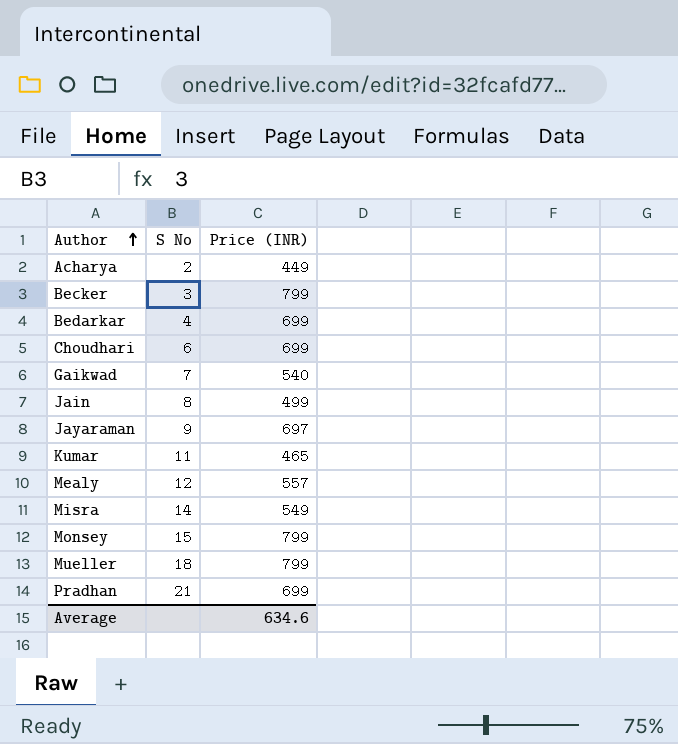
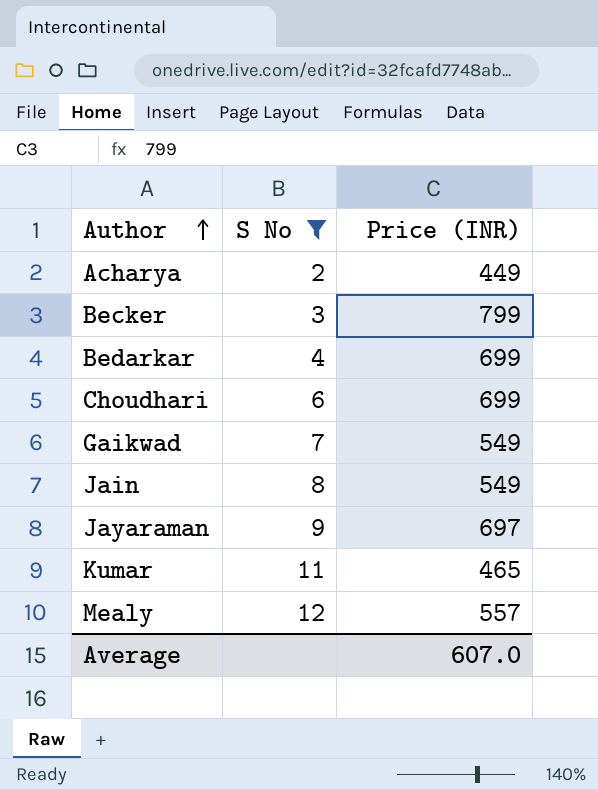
filter: none -> S No <= 12
Gaikwad | Price (INR): 540 -> 549
Jain | Price (INR): 499 -> 549
Average | Price (INR): 634.6 -> 607.0

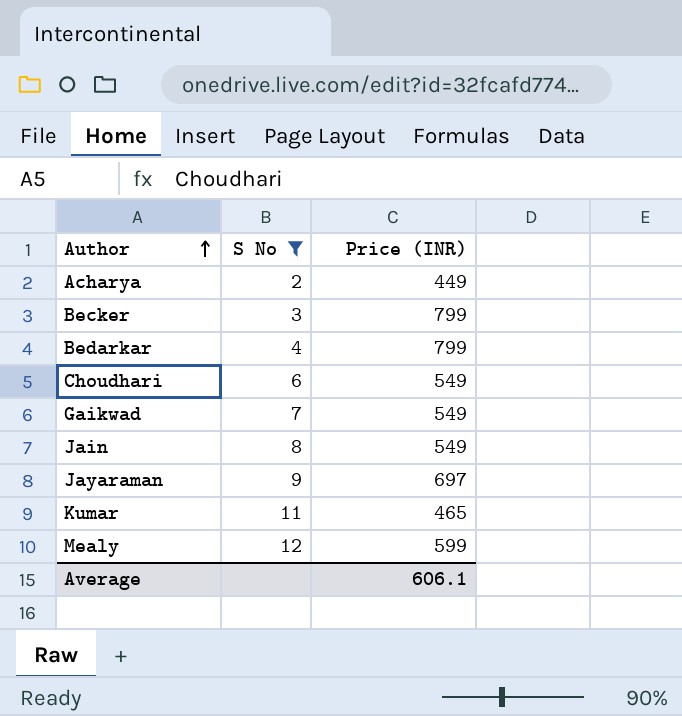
Bedarkar | Price (INR): 699 -> 799
Choudhari | Price (INR): 699 -> 549
Mealy | Price (INR): 557 -> 599
Average | Price (INR): 607.0 -> 606.1

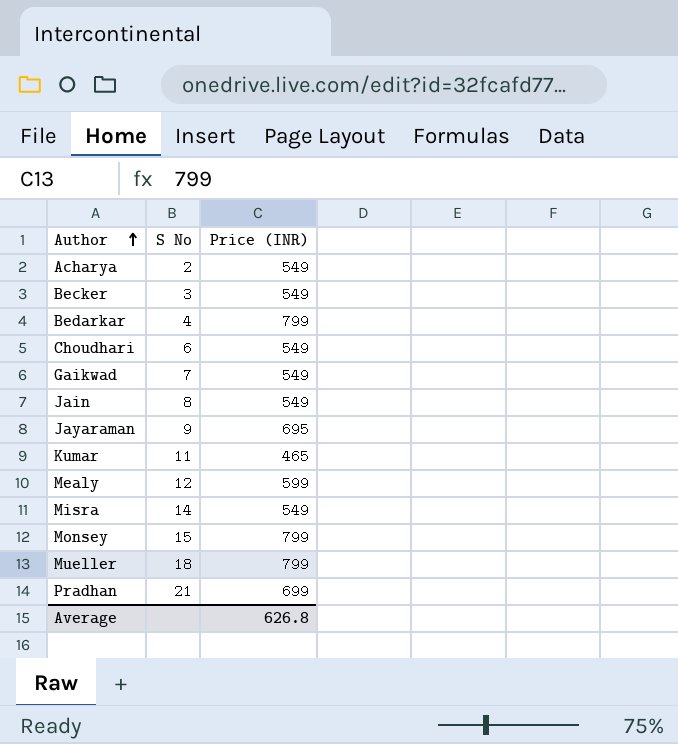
filter: S No <= 12 -> none
Acharya | Price (INR): 449 -> 549
Becker | Price (INR): 799 -> 549
Jayaraman | Price (INR): 697 -> 695
Average | Price (INR): 606.1 -> 626.8

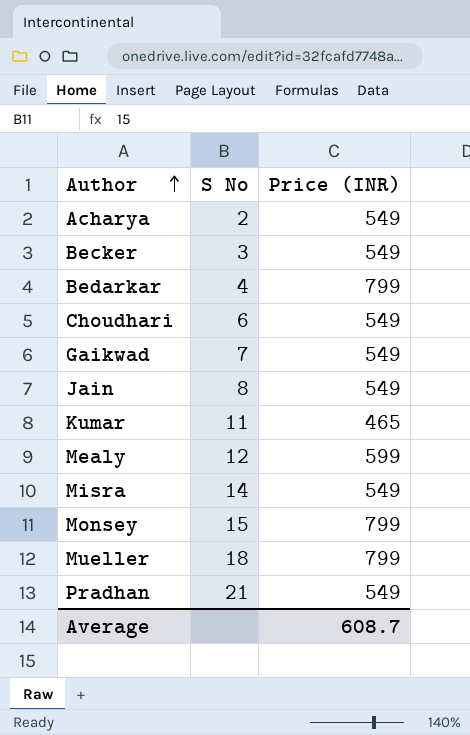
row Jayaraman: 9 | 695 -> none
Pradhan | Price (INR): 699 -> 549
Average | Price (INR): 626.8 -> 608.7

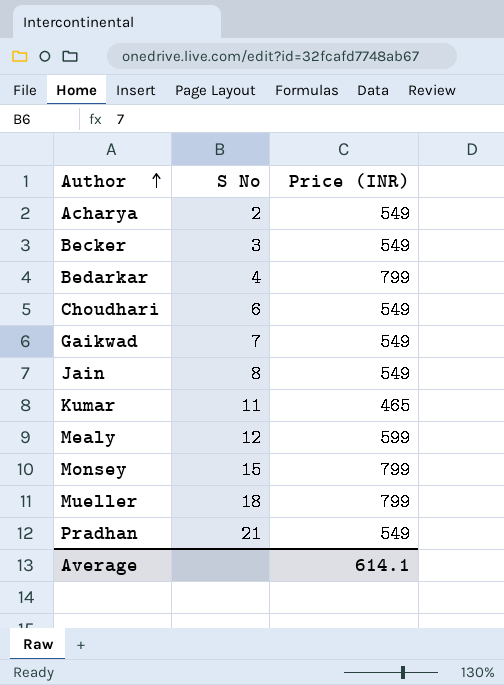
row Misra: 14 | 549 -> none
Average | Price (INR): 608.7 -> 614.1

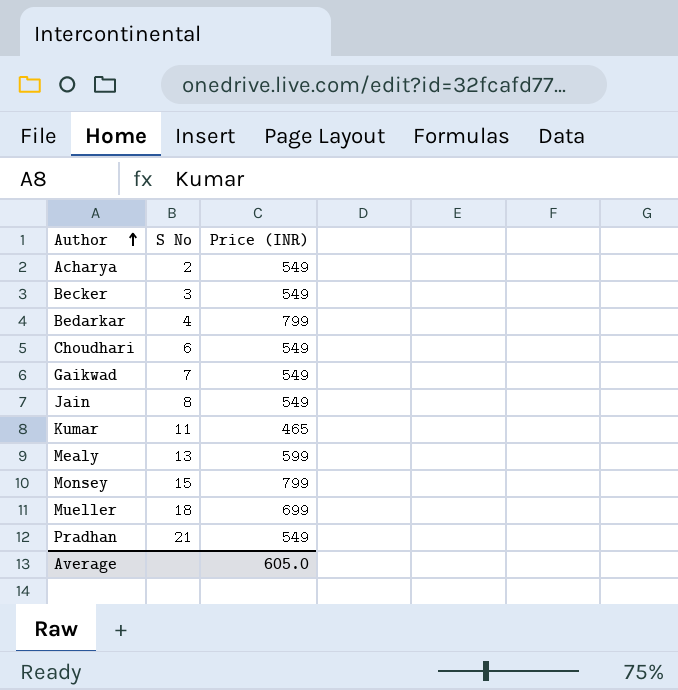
Mealy | S No: 12 -> 13
Mueller | Price (INR): 799 -> 699
Average | Price (INR): 614.1 -> 605.0

